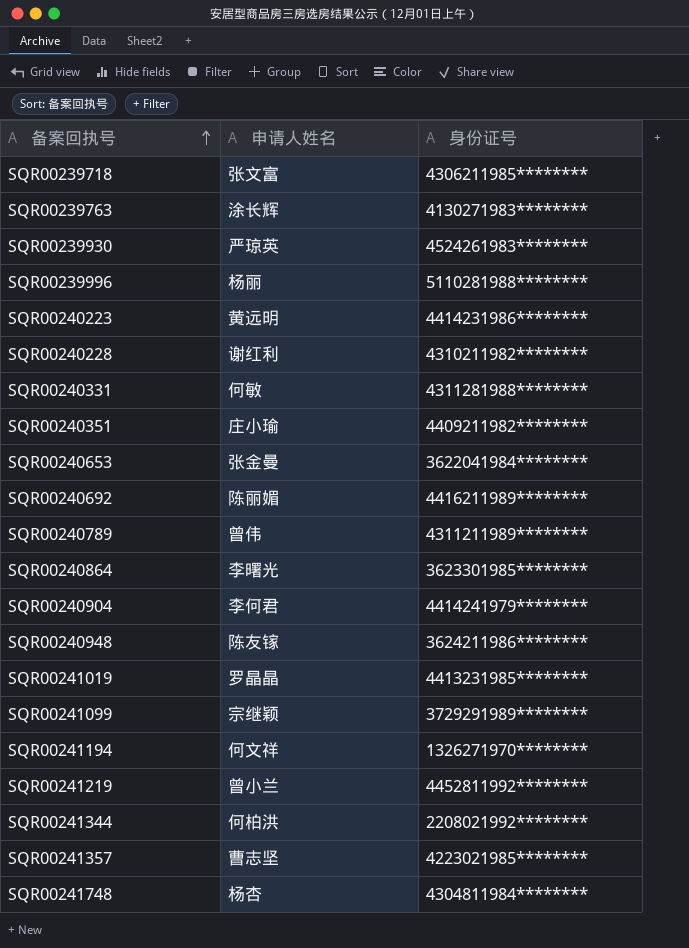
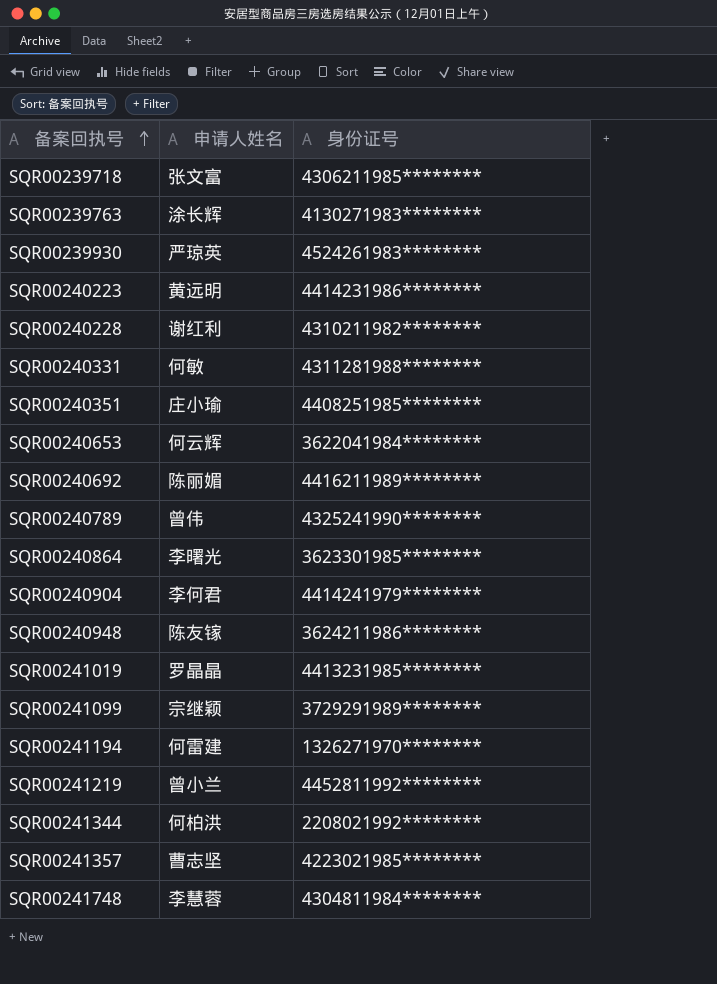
row SQR00239996: 杨丽 | 5110281988******** -> none
SQR00240351 | 身份证号: 4409211982******** -> 4408251985********
SQR00240653 | 申请人姓名: 张金曼 -> 何云辉
SQR00240789 | 身份证号: 4311211989******** -> 4325241990********
SQR00241194 | 申请人姓名: 何文祥 -> 何雷建
SQR00241748 | 申请人姓名: 杨杏 -> 李慧蓉

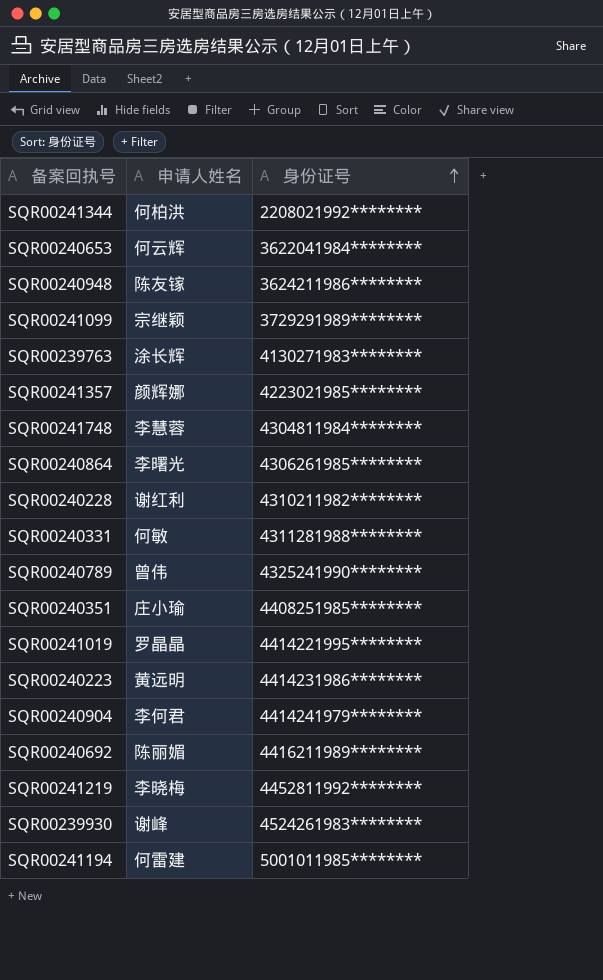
row order: 备案回执号 ascending -> 身份证号 ascending
row SQR00239718: 张文富 | 4306211985******** -> none
SQR00241357 | 申请人姓名: 曹志坚 -> 颜辉娜
SQR00240864 | 身份证号: 3623301985******** -> 4306261985********
SQR00241019 | 身份证号: 4413231985******** -> 4414221995********
SQR00241219 | 申请人姓名: 曾小兰 -> 李晓梅
SQR00239930 | 申请人姓名: 严琼英 -> 谢峰
SQR00241194 | 身份证号: 1326271970******** -> 5001011985********

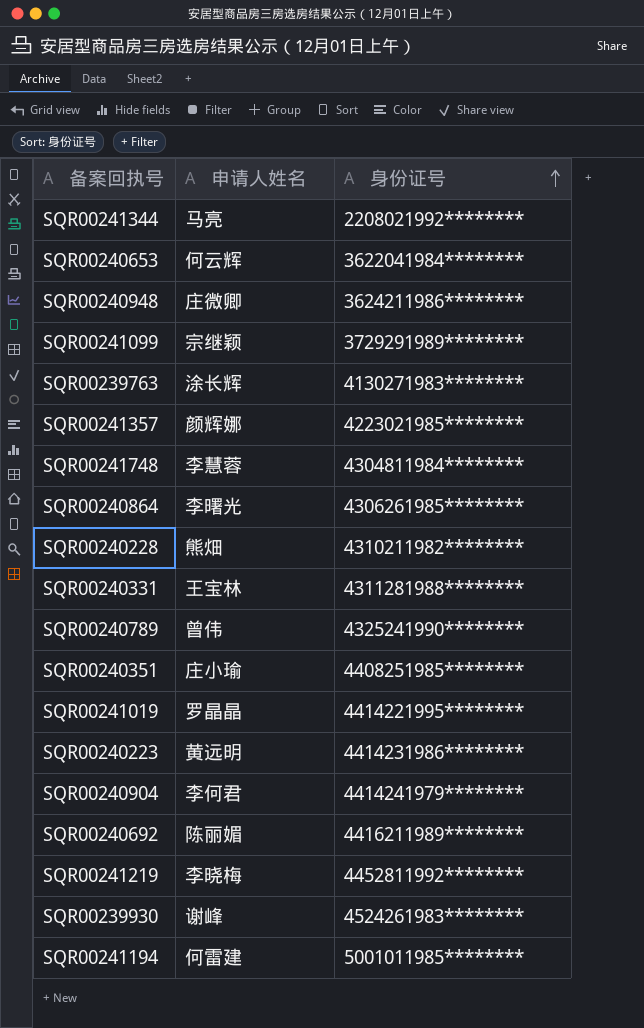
SQR00241344 | 申请人姓名: 何柏洪 -> 马亮
SQR00240948 | 申请人姓名: 陈友镓 -> 庄微卿
SQR00240228 | 申请人姓名: 谢红利 -> 熊畑
SQR00240331 | 申请人姓名: 何敏 -> 王宝林

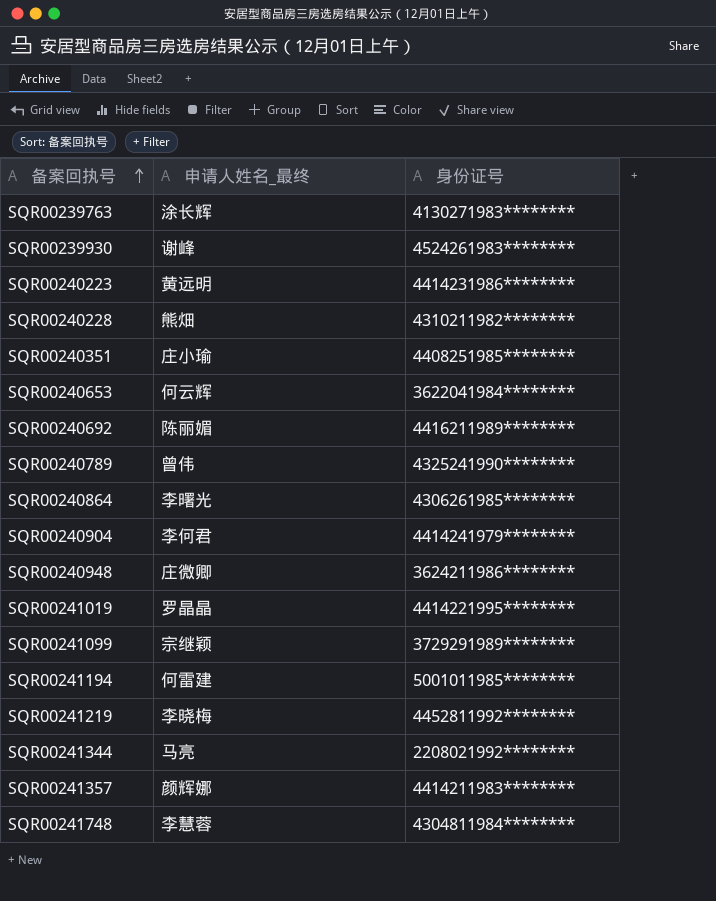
row order: 身份证号 ascending -> 备案回执号 ascending
column name: 申请人姓名 -> 申请人姓名_最终
row SQR00240331: 王宝林 | 4311281988******** -> none
SQR00241357 | 身份证号: 4223021985******** -> 4414211983********

